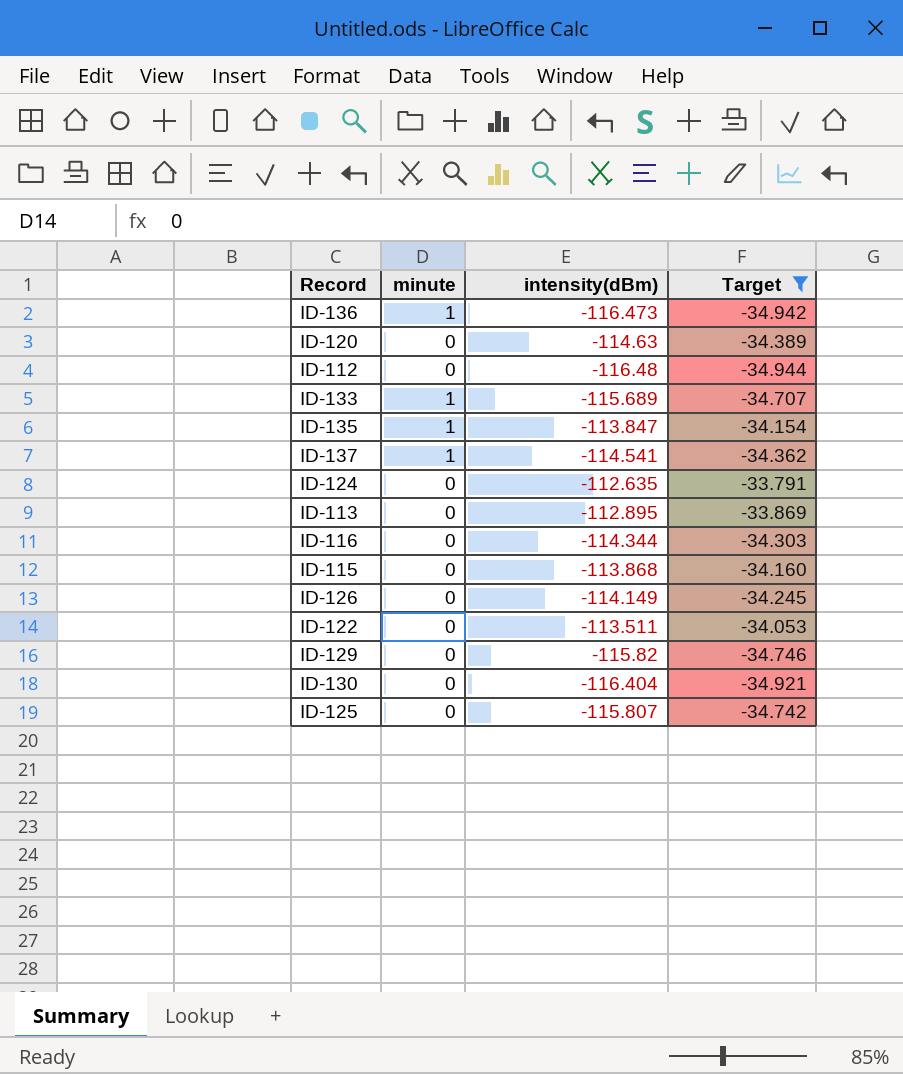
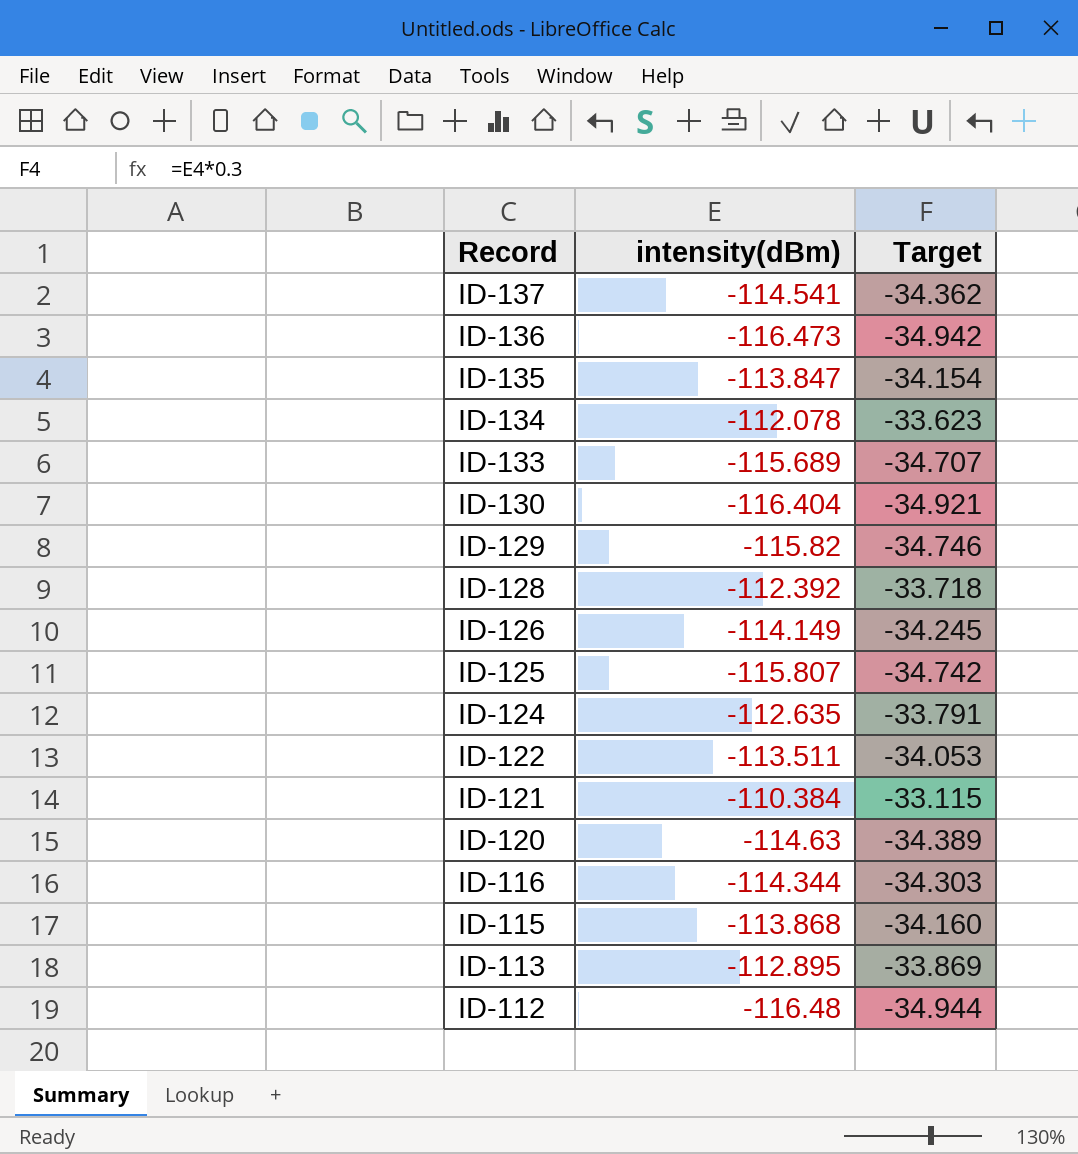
filter: Target <= -33.791 -> none
row order: none -> Record descending
column minute | position: 2 -> none

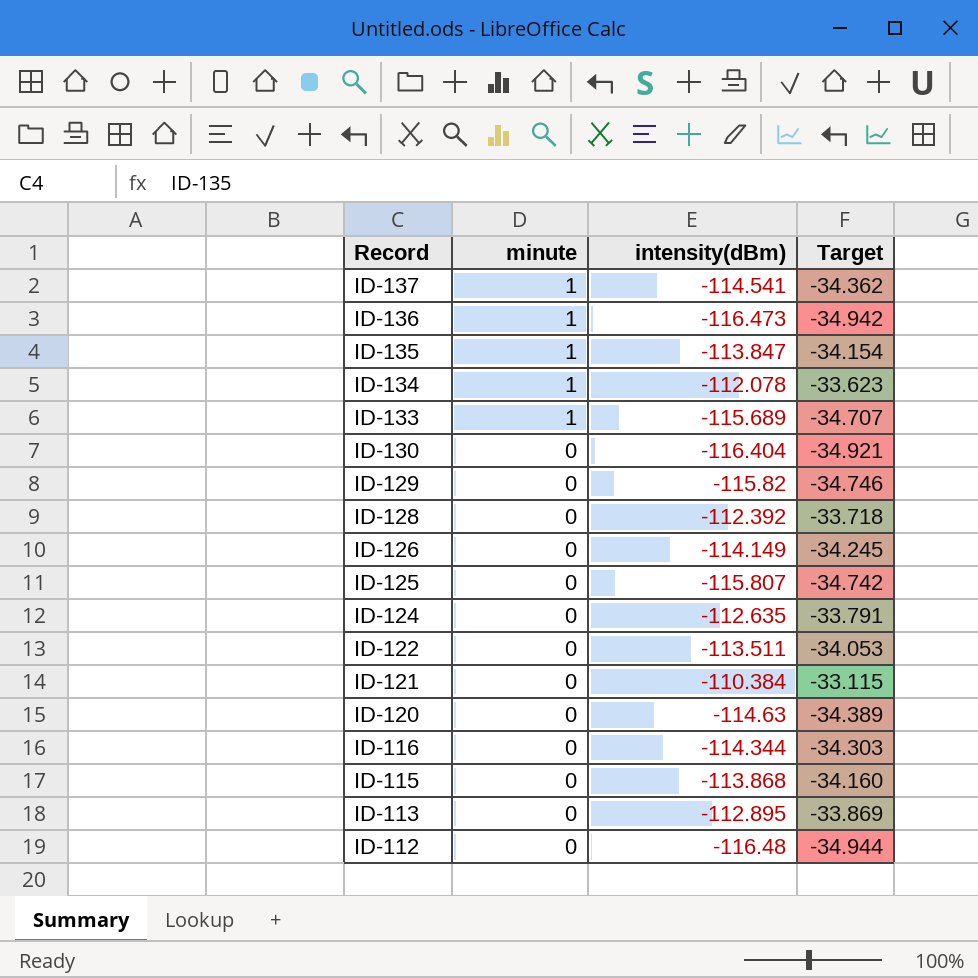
column minute | position: none -> 2

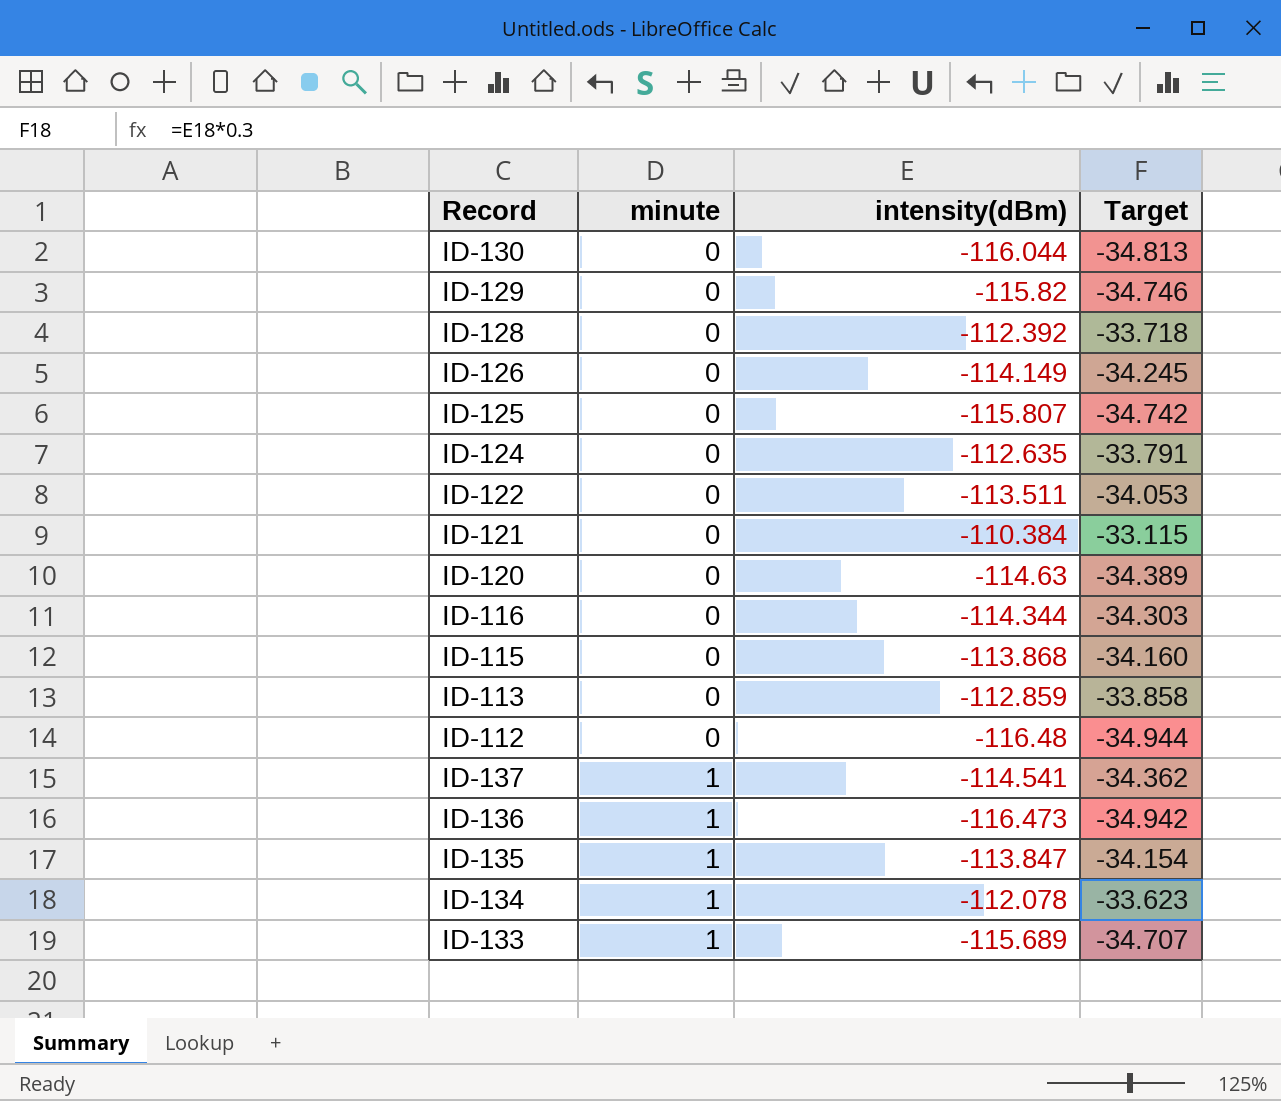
row order: Record descending -> minute ascending
ID-130 | intensity(dBm): -116.404 -> -116.044
ID-130 | Target: -34.921 -> -34.813
ID-113 | intensity(dBm): -112.895 -> -112.859
ID-113 | Target: -33.869 -> -33.858

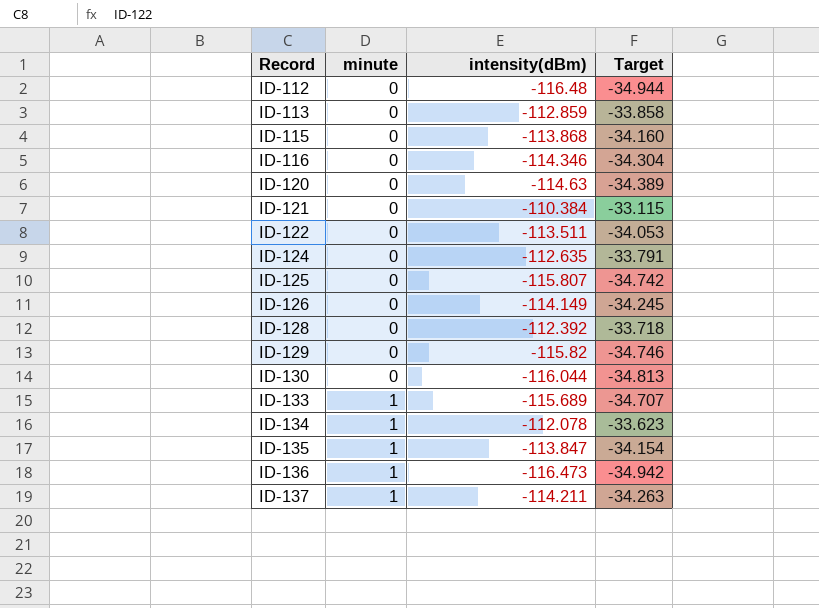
row order: minute ascending -> Record ascending
ID-116 | intensity(dBm): -114.344 -> -114.346
ID-116 | Target: -34.303 -> -34.304
ID-137 | intensity(dBm): -114.541 -> -114.211
ID-137 | Target: -34.362 -> -34.263

